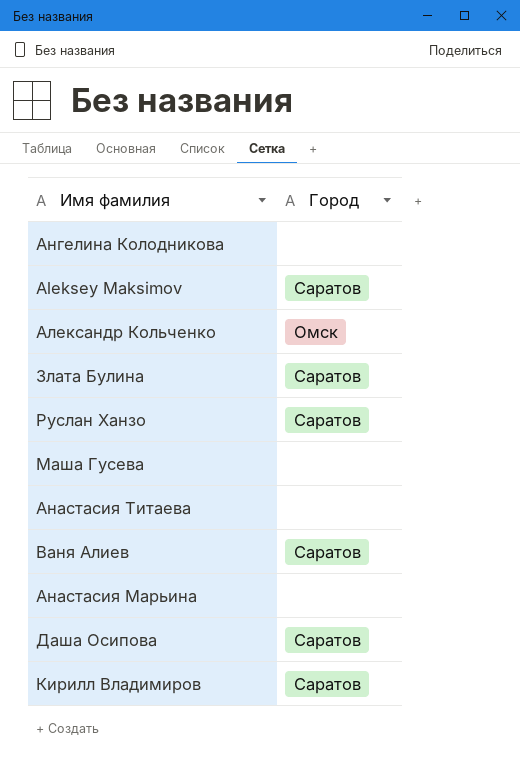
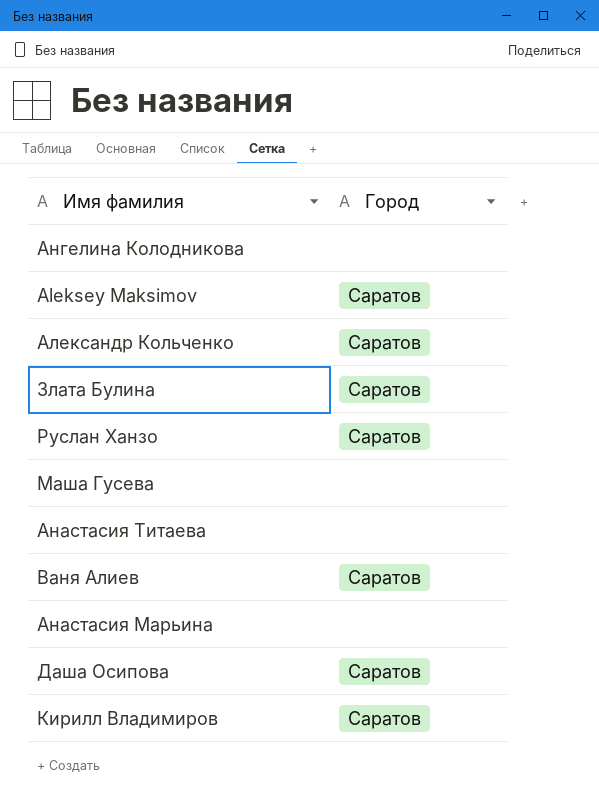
Александр Кольченко | Город: Омск -> Саратов

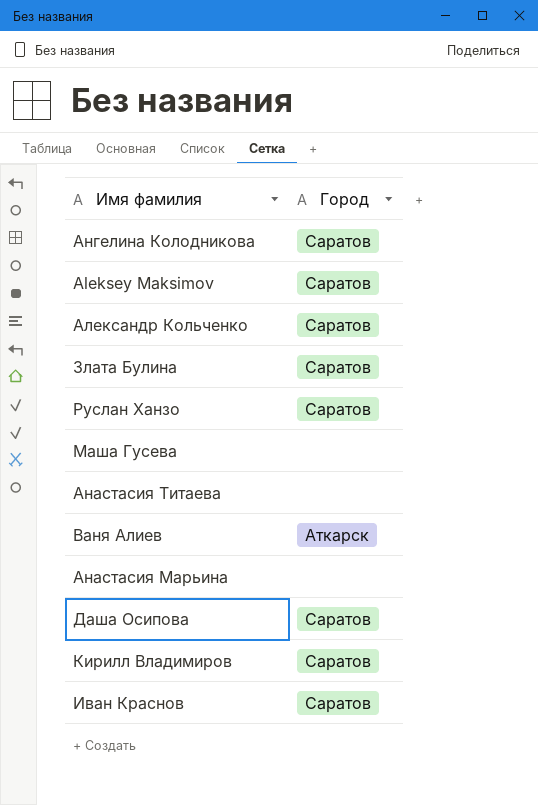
Ангелина Колодникова | Город: none -> Саратов
Ваня Алиев | Город: Саратов -> Аткарск
row Иван Краснов: none -> Саратов

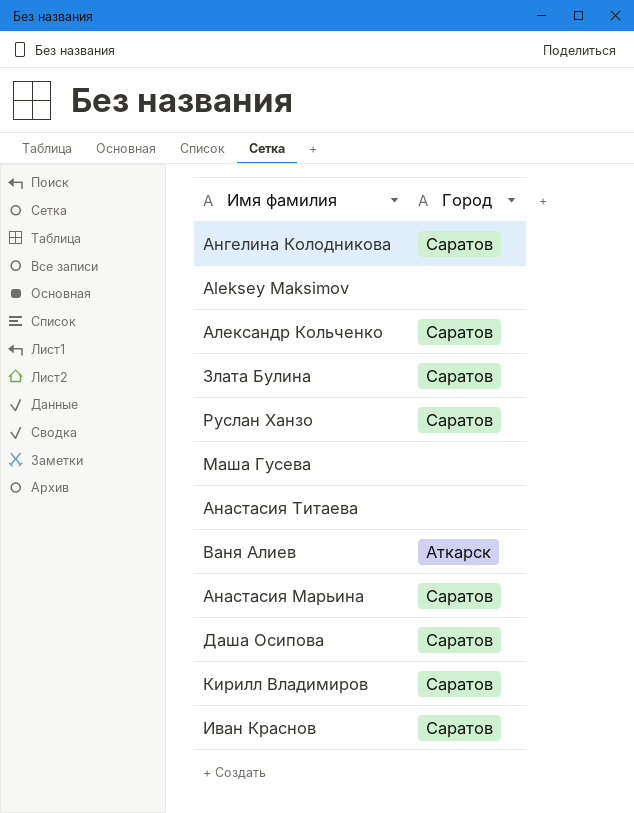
Aleksey Maksimov | Город: Саратов -> none
Анастасия Марьина | Город: none -> Саратов

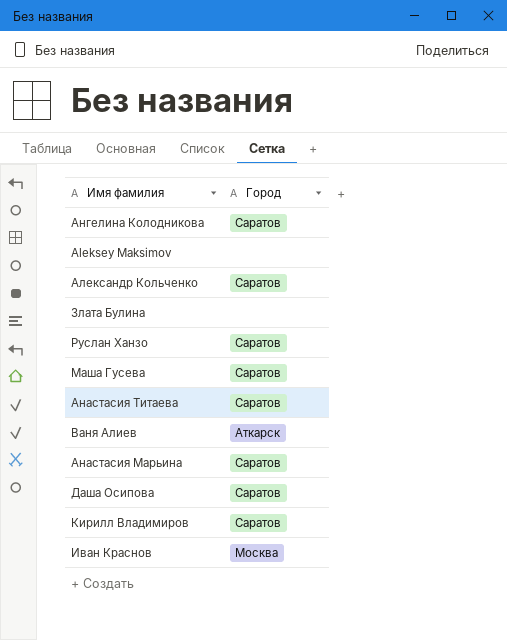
Злата Булина | Город: Саратов -> none
Маша Гусева | Город: none -> Саратов
Анастасия Титаева | Город: none -> Саратов
Иван Краснов | Город: Саратов -> Москва

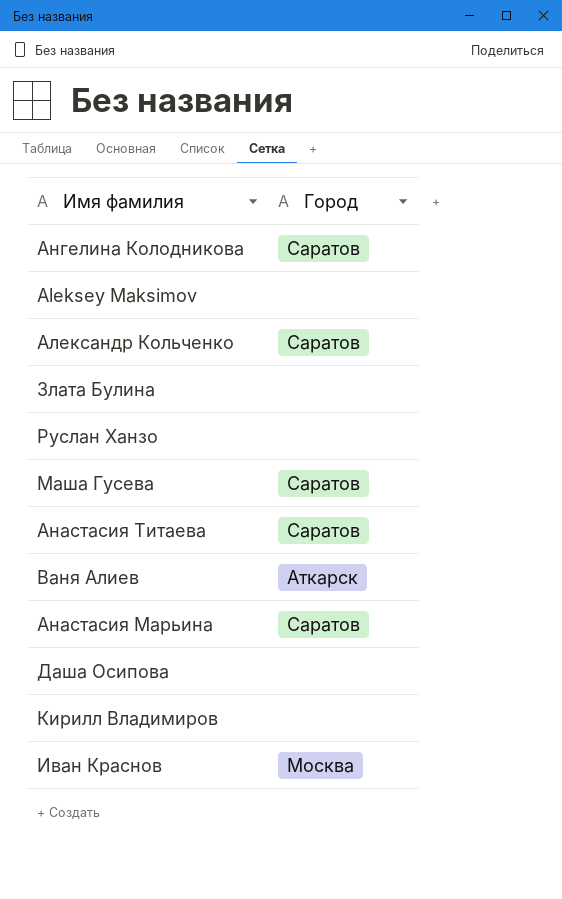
Руслан Ханзо | Город: Саратов -> none
Даша Осипова | Город: Саратов -> none
Кирилл Владимиров | Город: Саратов -> none

